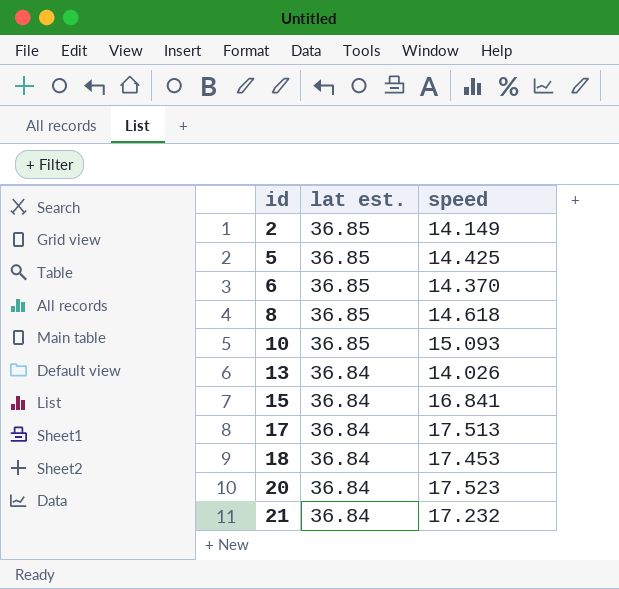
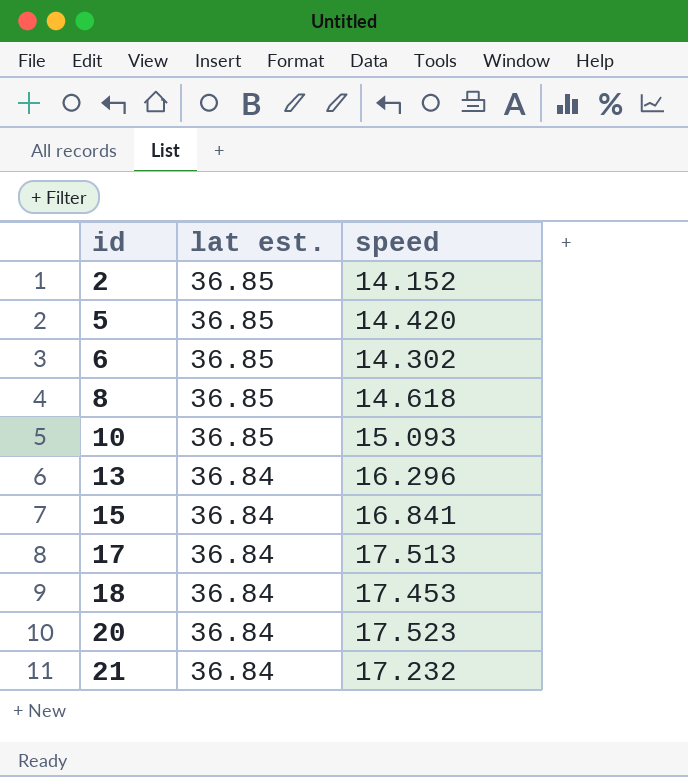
2 | speed: 14.149 -> 14.152
5 | speed: 14.425 -> 14.420
6 | speed: 14.370 -> 14.302
13 | speed: 14.026 -> 16.296

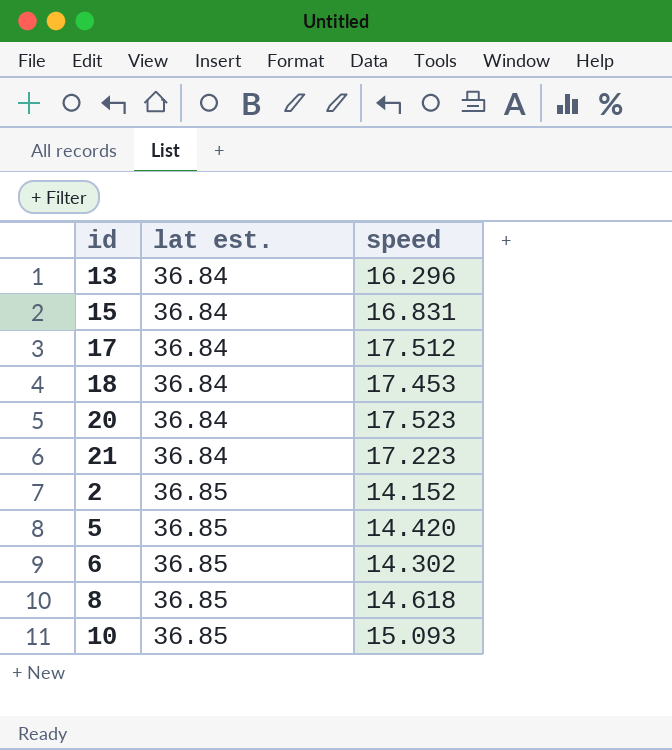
row order: id ascending -> lat est. ascending
15 | speed: 16.841 -> 16.831
17 | speed: 17.513 -> 17.512
21 | speed: 17.232 -> 17.223

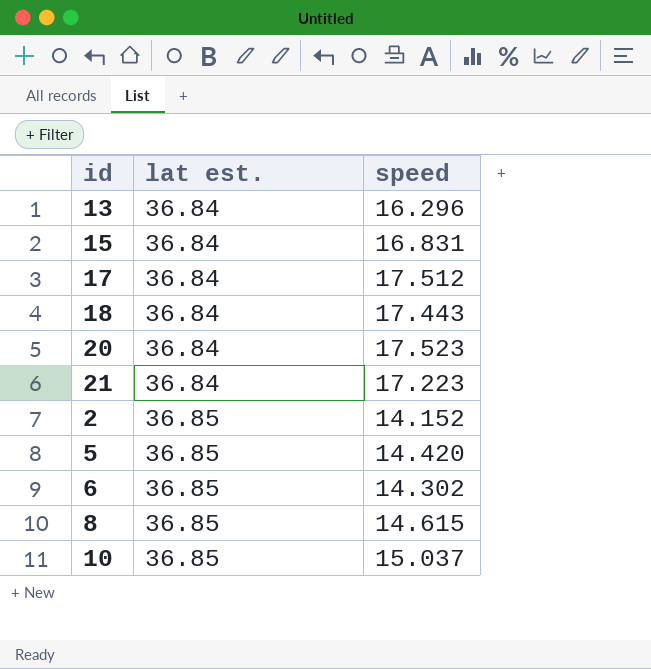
18 | speed: 17.453 -> 17.443
8 | speed: 14.618 -> 14.615
10 | speed: 15.093 -> 15.037

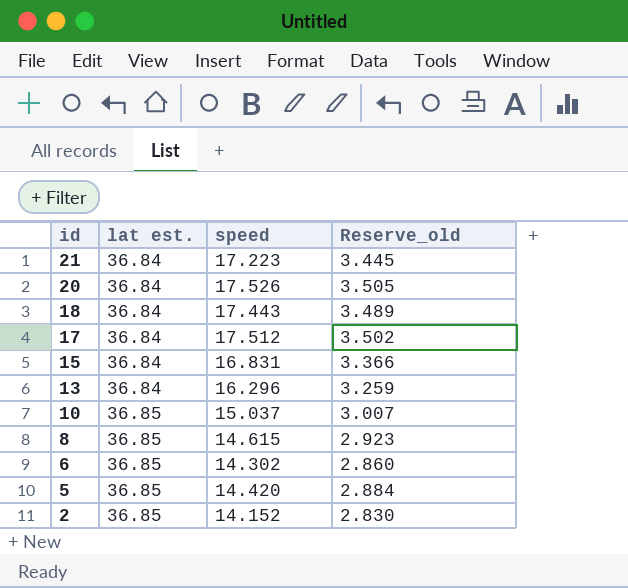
row order: lat est. ascending -> id descending
column Reserve_old | formula: none -> [speed] * 0.2
20 | speed: 17.523 -> 17.526

